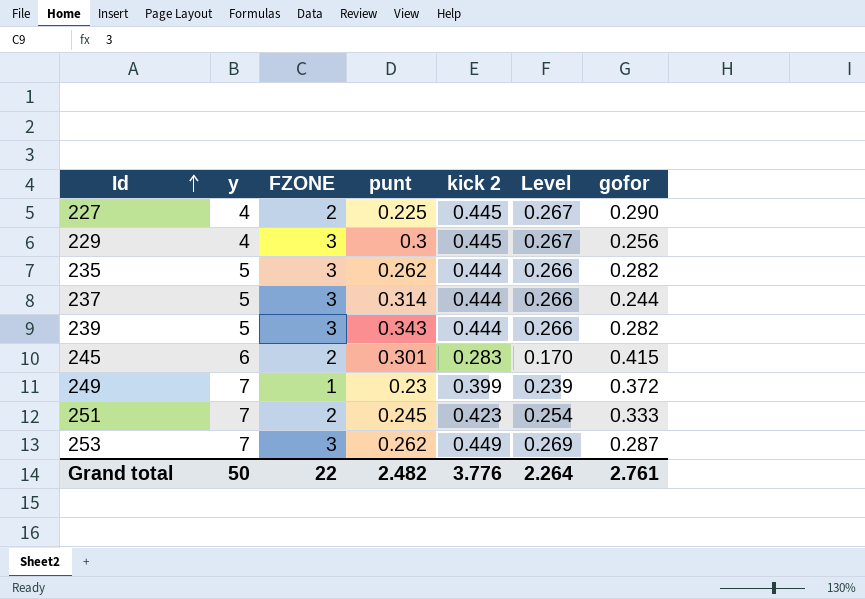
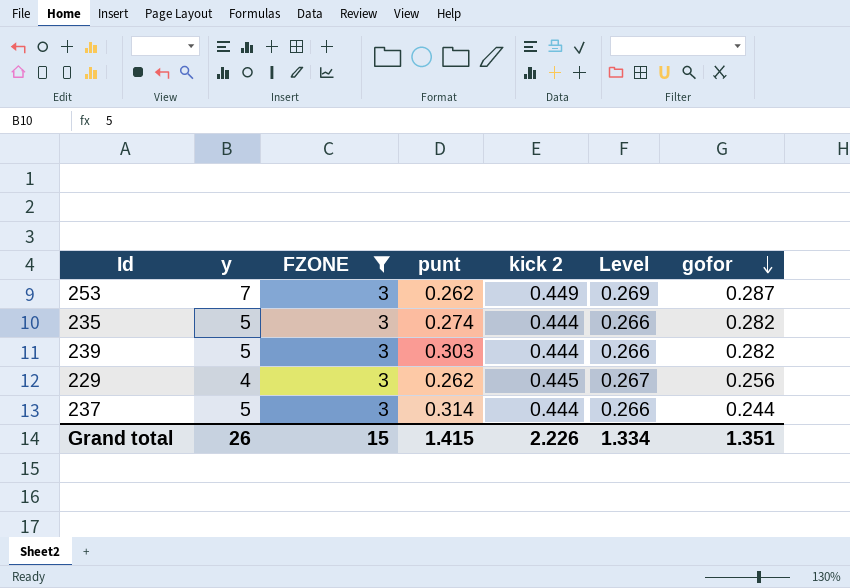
filter: none -> FZONE = 3
row order: Id ascending -> gofor descending
235 | punt: 0.262 -> 0.274
239 | punt: 0.343 -> 0.303
229 | punt: 0.3 -> 0.262
Grand total | y: 50 -> 26
Grand total | FZONE: 22 -> 15
Grand total | punt: 2.482 -> 1.415
Grand total | kick 2: 3.776 -> 2.226
Grand total | Level: 2.264 -> 1.334
Grand total | gofor: 2.761 -> 1.351

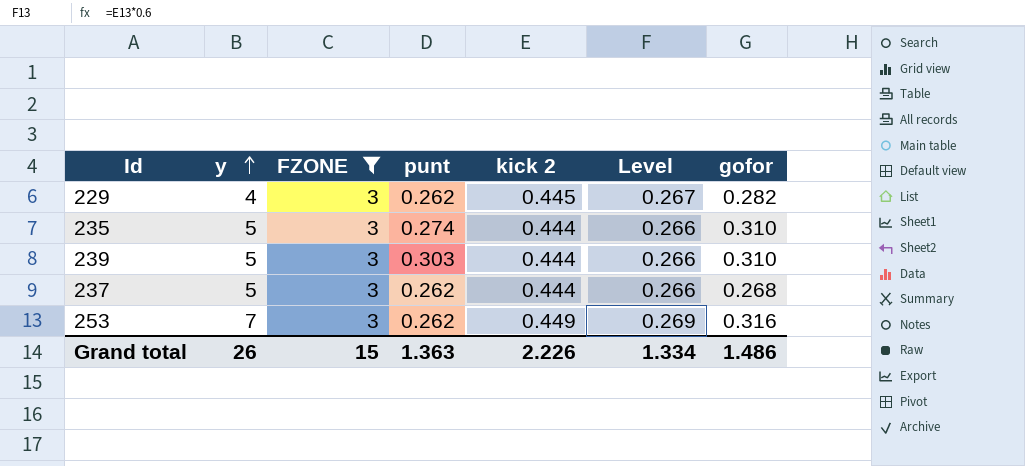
row order: gofor descending -> y ascending
229 | gofor: 0.256 -> 0.282
235 | gofor: 0.282 -> 0.310
239 | gofor: 0.282 -> 0.310
237 | punt: 0.314 -> 0.262
237 | gofor: 0.244 -> 0.268
253 | gofor: 0.287 -> 0.316
Grand total | punt: 1.415 -> 1.363
Grand total | gofor: 1.351 -> 1.486

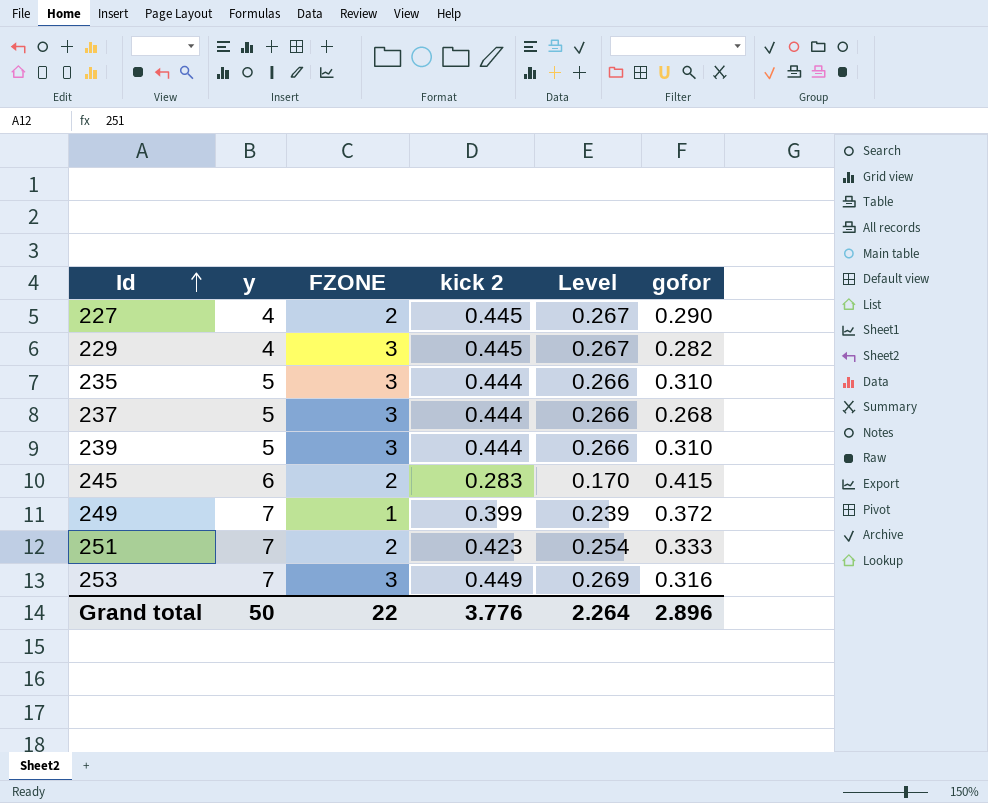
filter: FZONE = 3 -> none
row order: y ascending -> Id ascending
column punt | position: 4 -> none
Grand total | y: 26 -> 50
Grand total | FZONE: 15 -> 22
Grand total | kick 2: 2.226 -> 3.776
Grand total | Level: 1.334 -> 2.264
Grand total | gofor: 1.486 -> 2.896

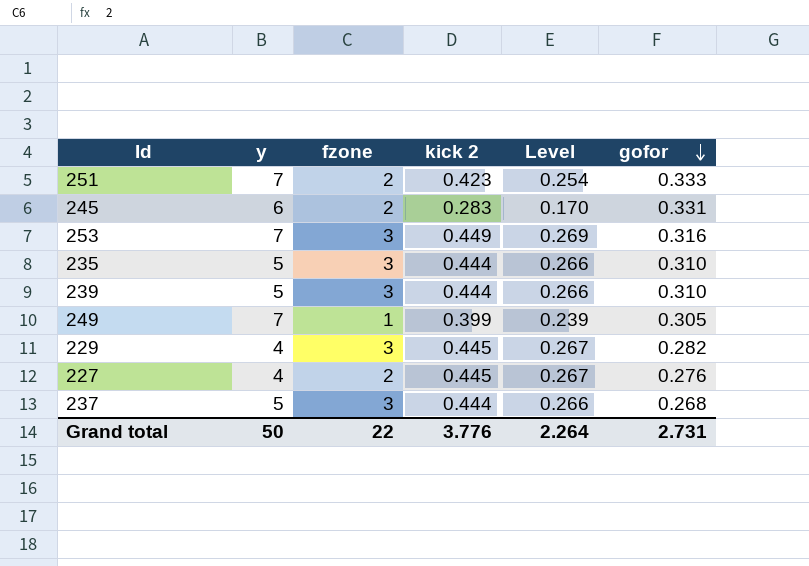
row order: Id ascending -> gofor descending
column name: FZONE -> fzone
245 | gofor: 0.415 -> 0.331
249 | gofor: 0.372 -> 0.305
227 | gofor: 0.290 -> 0.276
Grand total | gofor: 2.896 -> 2.731

